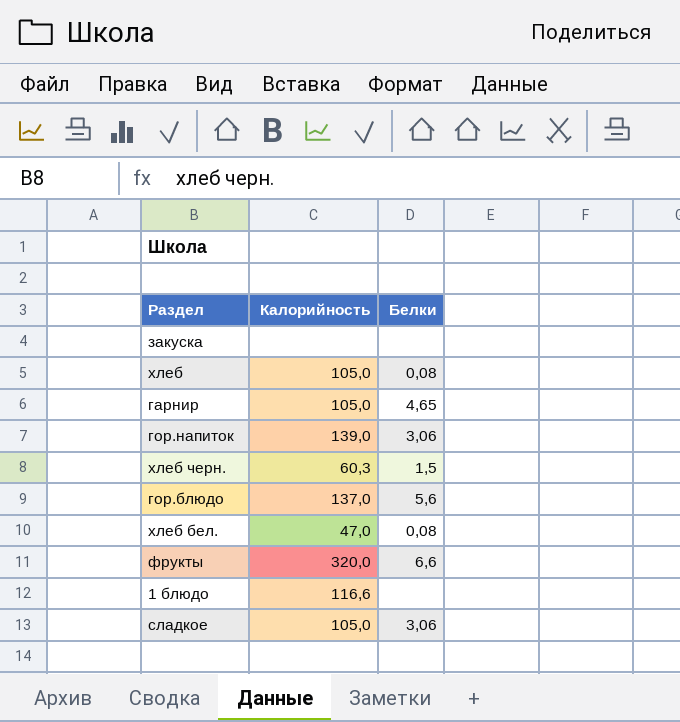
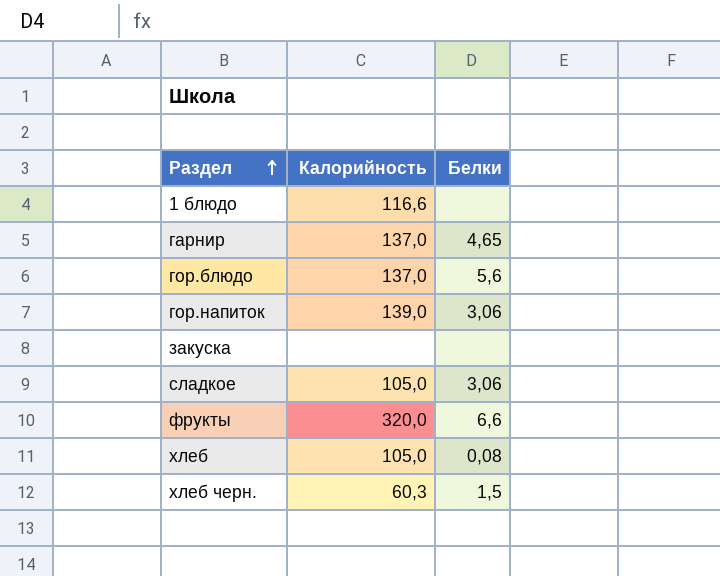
row order: none -> Раздел ascending
row хлеб бел.: 47,0 | 0,08 -> none
гарнир | Калорийность: 105,0 -> 137,0

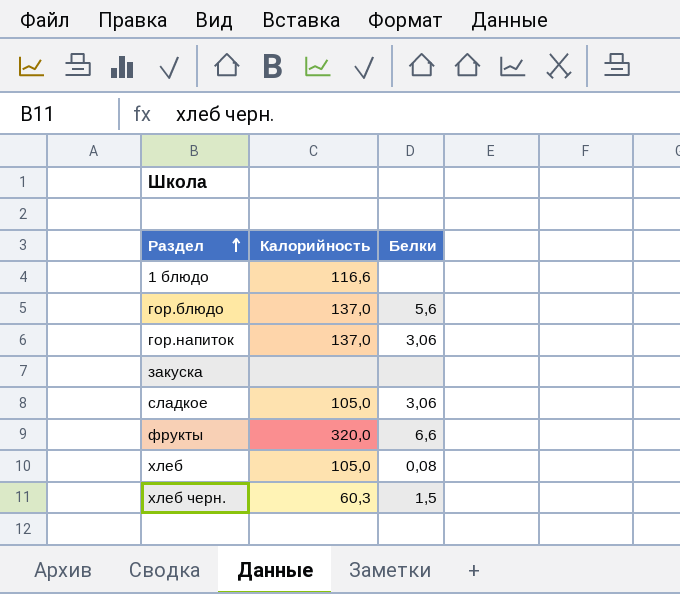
row гарнир: 137,0 | 4,65 -> none
гор.напиток | Калорийность: 139,0 -> 137,0

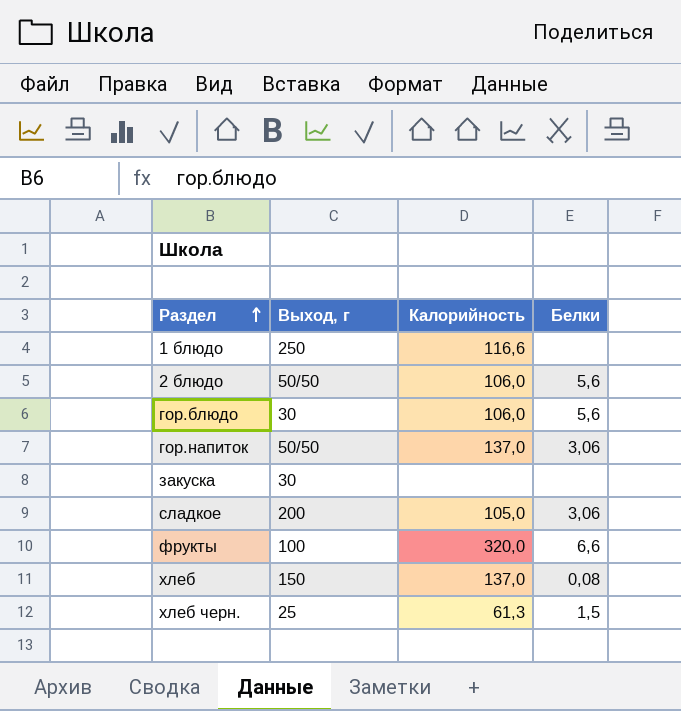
column Выход, г | position: none -> 2
row 2 блюдо: none -> 50/50 | 106,0 | 5,6
гор.блюдо | Калорийность: 137,0 -> 106,0
хлеб | Калорийность: 105,0 -> 137,0
хлеб черн. | Калорийность: 60,3 -> 61,3

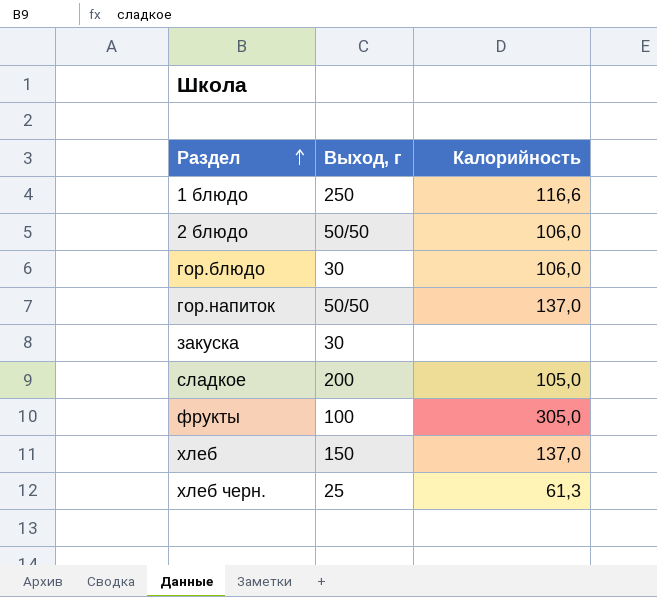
column Белки | position: 4 -> none
фрукты | Калорийность: 320,0 -> 305,0

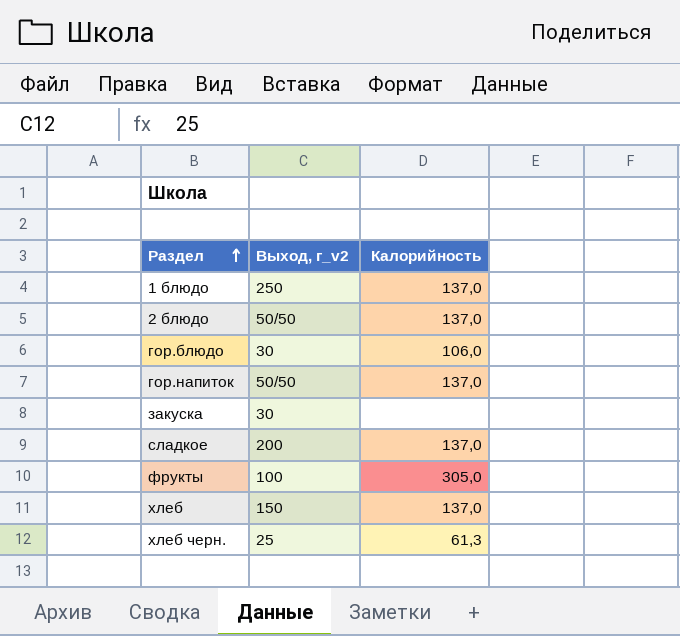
column name: Выход, г -> Выход, г_v2
1 блюдо | Калорийность: 116,6 -> 137,0
2 блюдо | Калорийность: 106,0 -> 137,0
сладкое | Калорийность: 105,0 -> 137,0

